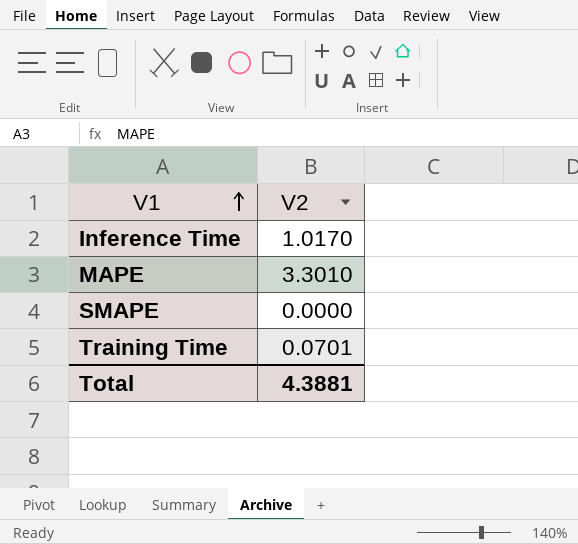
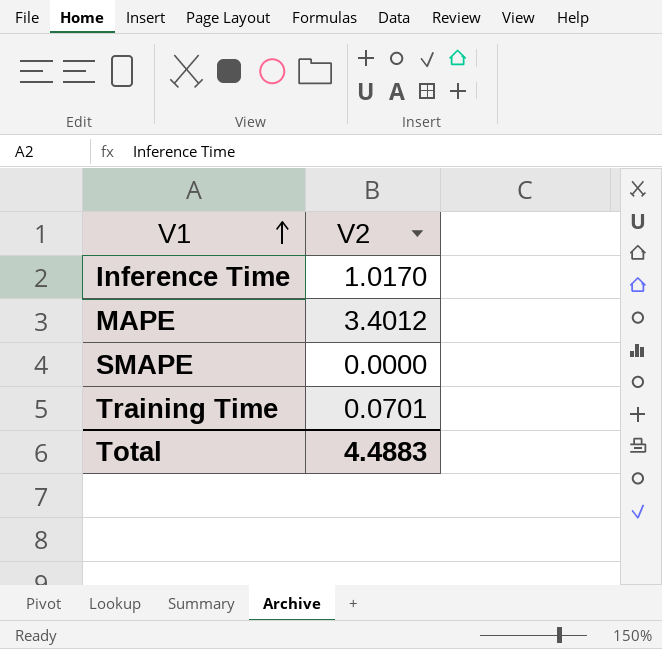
MAPE | V2: 3.3010 -> 3.4012
Total | V2: 4.3881 -> 4.4883

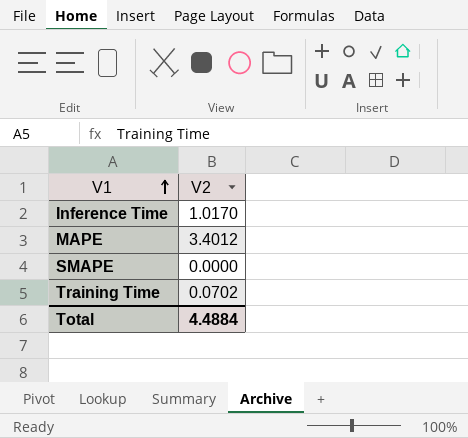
Training Time | V2: 0.0701 -> 0.0702
Total | V2: 4.4883 -> 4.4884

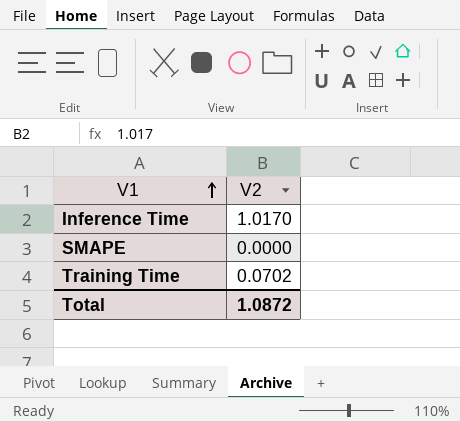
row MAPE: 3.4012 -> none
Total | V2: 4.4884 -> 1.0872

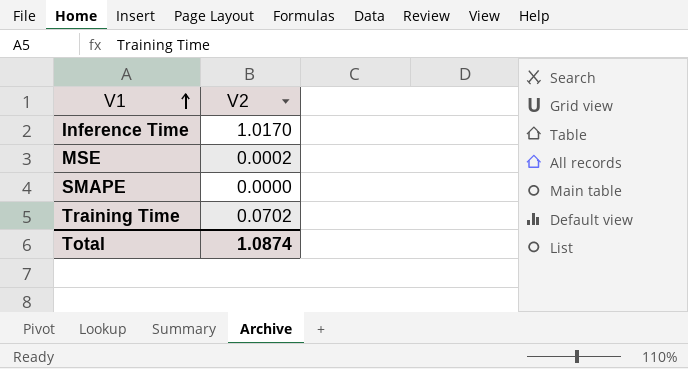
row MSE: none -> 0.0002
Total | V2: 1.0872 -> 1.0874

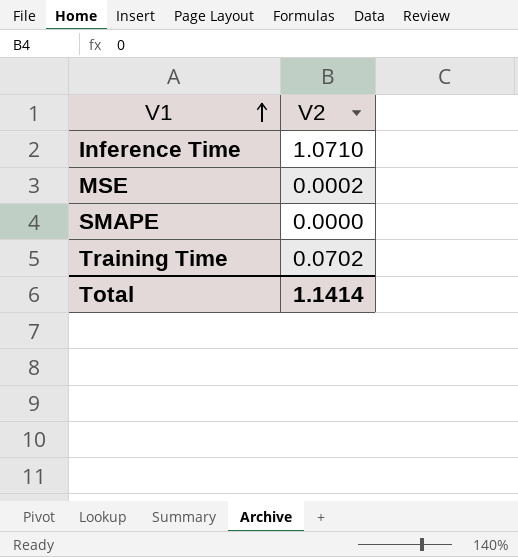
Inference Time | V2: 1.0170 -> 1.0710
Total | V2: 1.0874 -> 1.1414

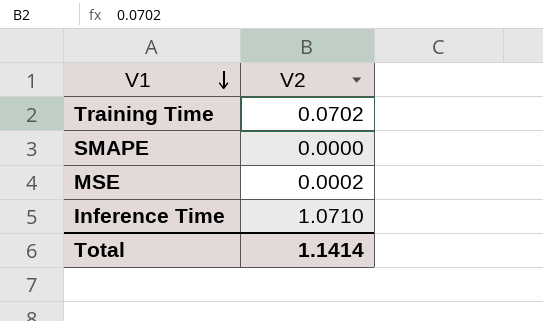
row order: V1 ascending -> V1 descending

